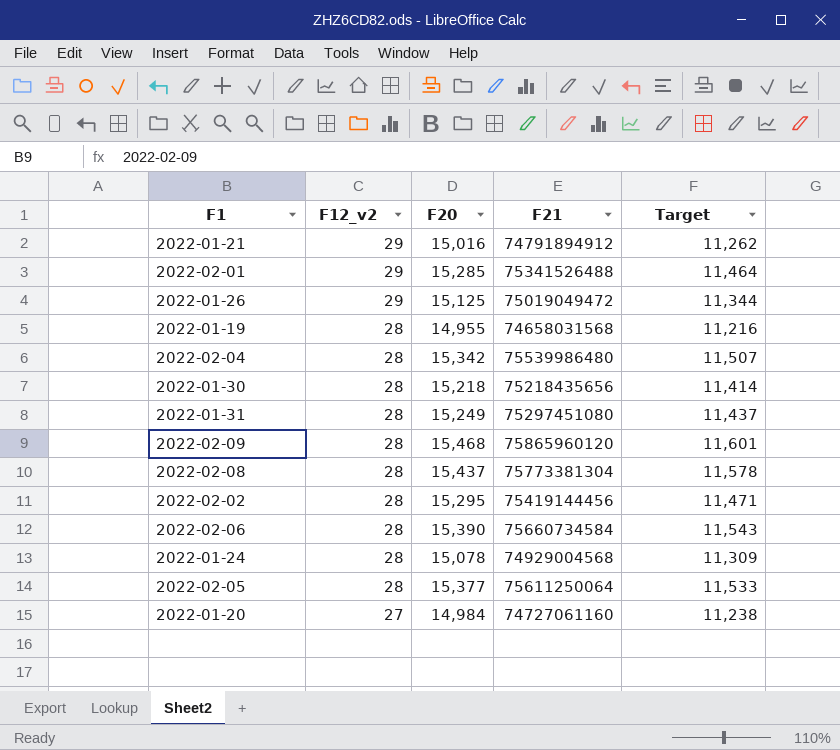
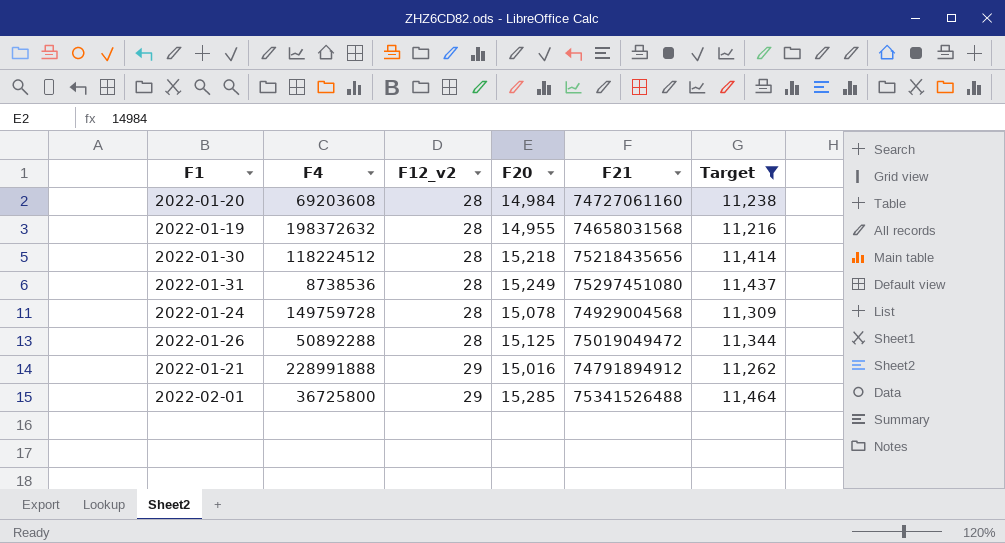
filter: none -> Target <= 11,464
row order: F12_v2 descending -> F12_v2 ascending
column F4 | position: none -> 2
2022-01-20 | F12_v2: 27 -> 28
2022-01-26 | F12_v2: 29 -> 28

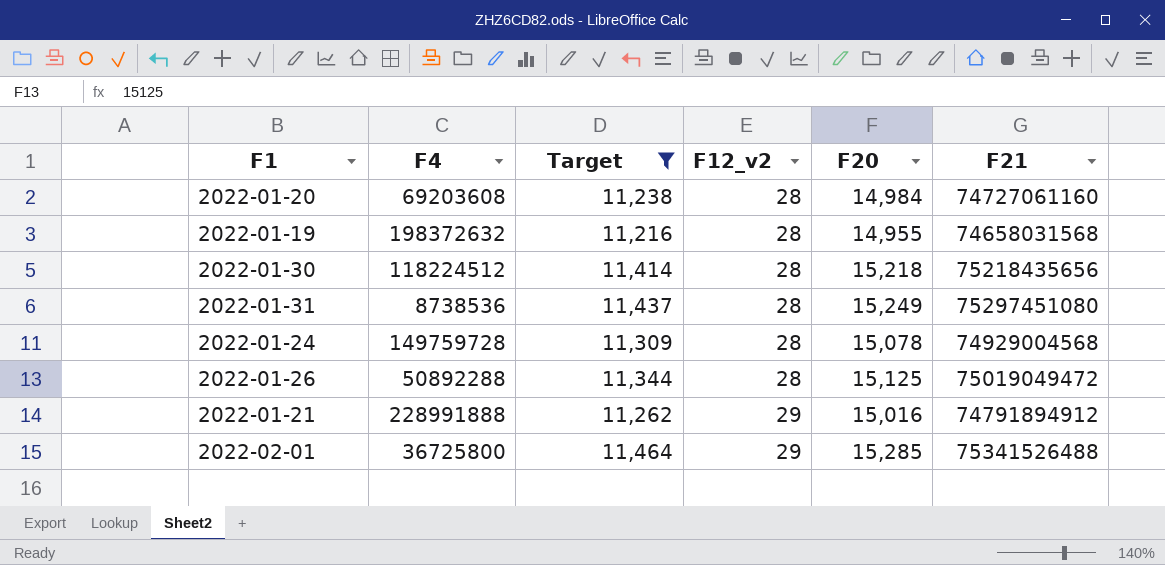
column Target | position: 6 -> 3

